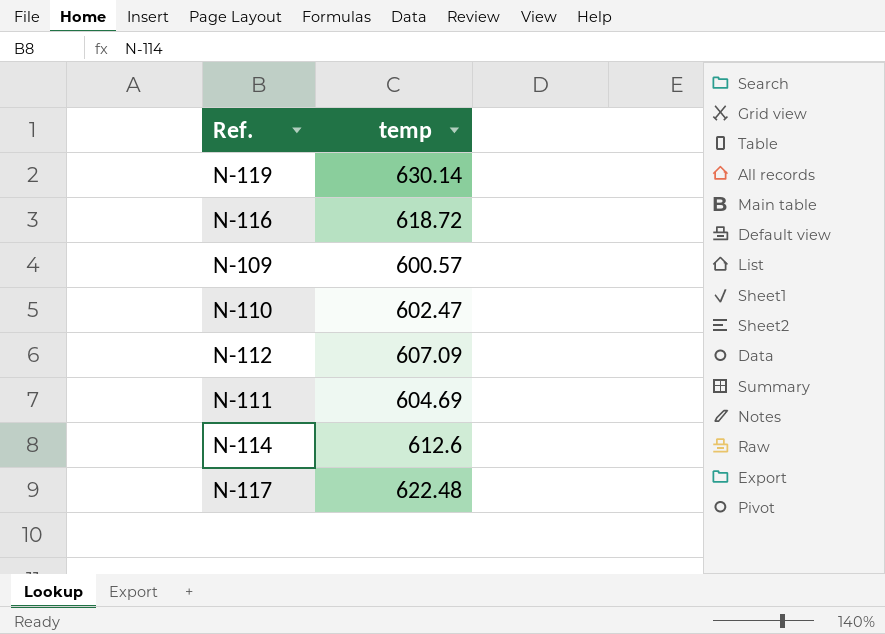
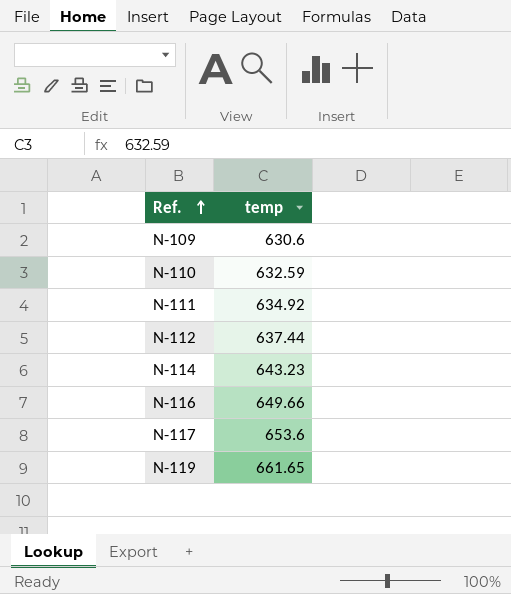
row order: none -> Ref. ascending
N-109 | temp: 600.57 -> 630.6
N-110 | temp: 602.47 -> 632.59
N-111 | temp: 604.69 -> 634.92
N-112 | temp: 607.09 -> 637.44
N-114 | temp: 612.6 -> 643.23
N-116 | temp: 618.72 -> 649.66
N-117 | temp: 622.48 -> 653.6
N-119 | temp: 630.14 -> 661.65

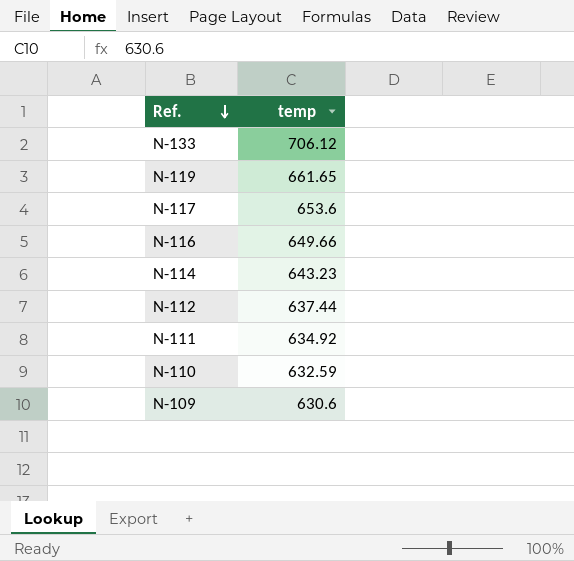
row order: Ref. ascending -> Ref. descending
row N-133: none -> 706.12

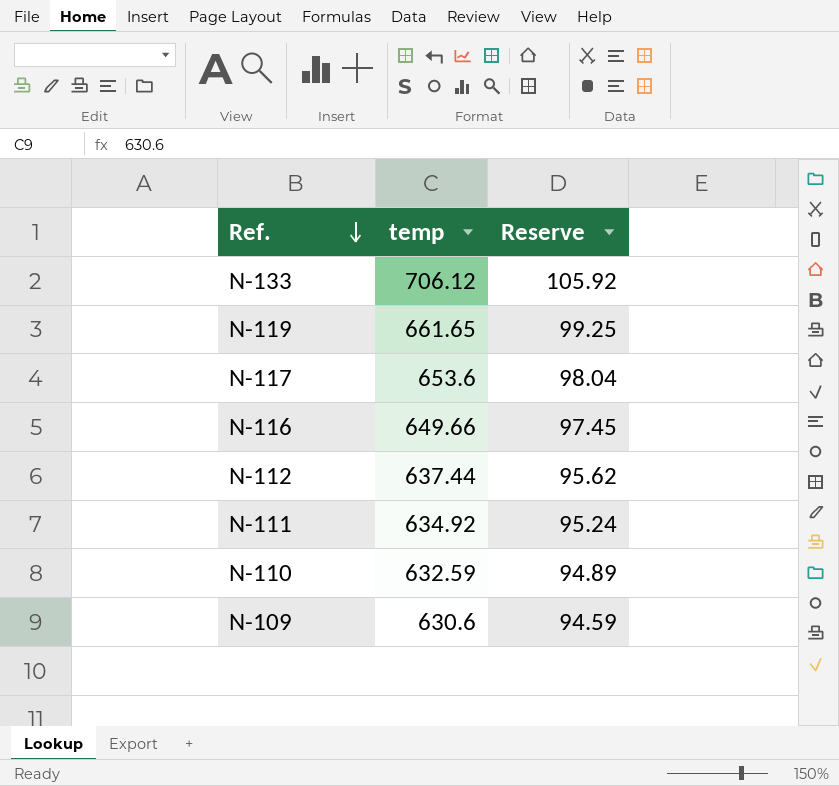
column Reserve | formula: none -> [temp] * 0.15
row N-114: 643.23 -> none

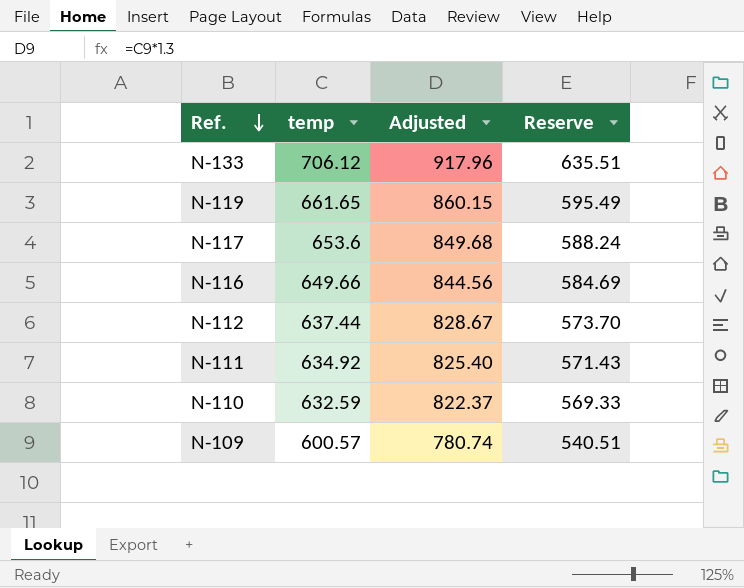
column Adjusted | formula: none -> [temp] * 1.3
column Reserve | formula: [temp] * 0.15 -> [temp] * 0.9
N-109 | temp: 630.6 -> 600.57

